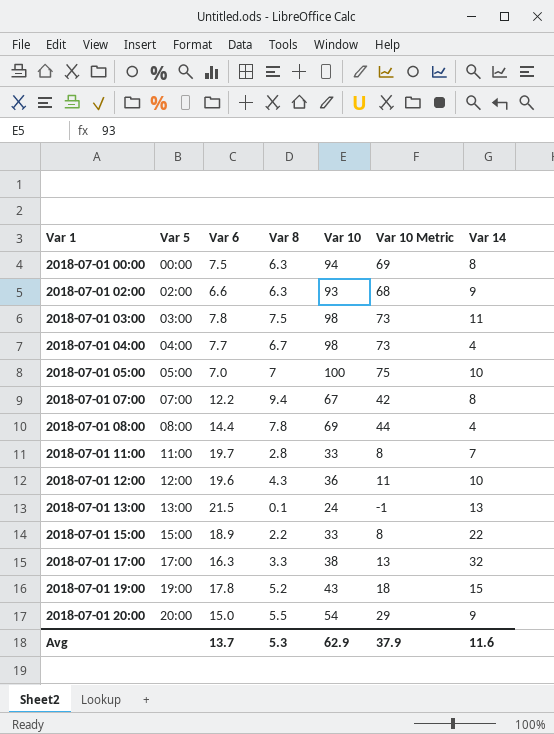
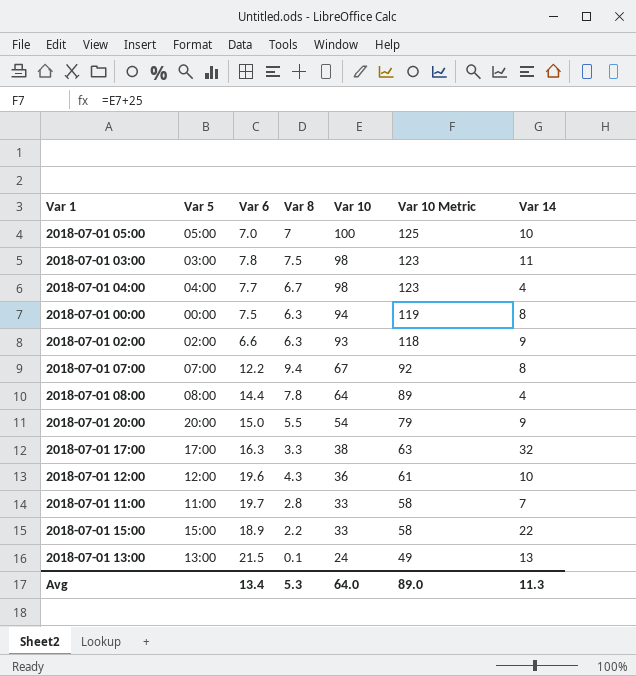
row order: Var 1 ascending -> Var 10 descending
column Var 10 Metric | formula: [Var 10] - 25 -> [Var 10] + 25
row 2018-07-01 19:00: 19:00 | 17.8 | 5.2 | 43 | 18 | 15 -> none
2018-07-01 08:00 | Var 10: 69 -> 64
Avg | Var 6: 13.7 -> 13.4
Avg | Var 10: 62.9 -> 64.0
Avg | Var 10 Metric: 37.9 -> 89.0
Avg | Var 14: 11.6 -> 11.3

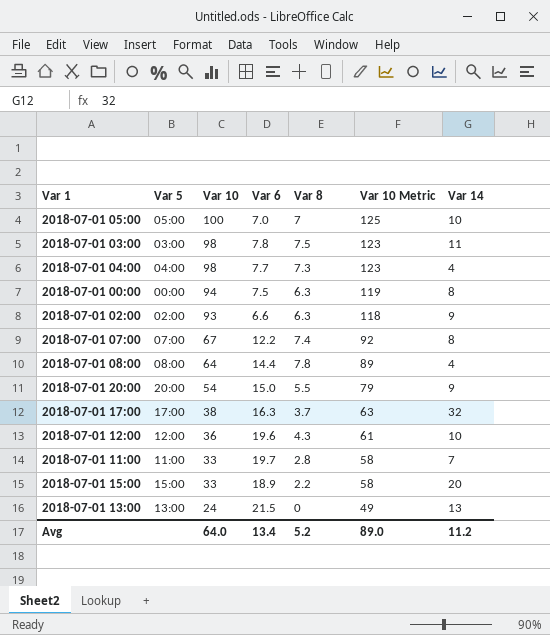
column Var 10 | position: 5 -> 3
2018-07-01 04:00 | Var 8: 6.7 -> 7.3
2018-07-01 07:00 | Var 8: 9.4 -> 7.4
2018-07-01 17:00 | Var 8: 3.3 -> 3.7
2018-07-01 15:00 | Var 14: 22 -> 20
2018-07-01 13:00 | Var 8: 0.1 -> 0
Avg | Var 8: 5.3 -> 5.2
Avg | Var 14: 11.3 -> 11.2

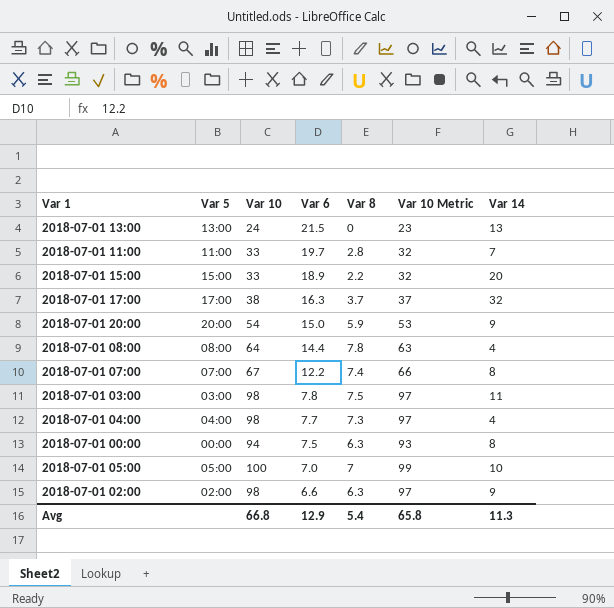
row order: Var 10 descending -> Var 6 descending
column Var 10 Metric | formula: [Var 10] + 25 -> [Var 10] - 1
row 2018-07-01 12:00: 12:00 | 36 | 19.6 | 4.3 | 61 | 10 -> none
2018-07-01 20:00 | Var 8: 5.5 -> 5.9
2018-07-01 02:00 | Var 10: 93 -> 98
Avg | Var 10: 64.0 -> 66.8
Avg | Var 6: 13.4 -> 12.9
Avg | Var 8: 5.2 -> 5.4
Avg | Var 10 Metric: 89.0 -> 65.8
Avg | Var 14: 11.2 -> 11.3

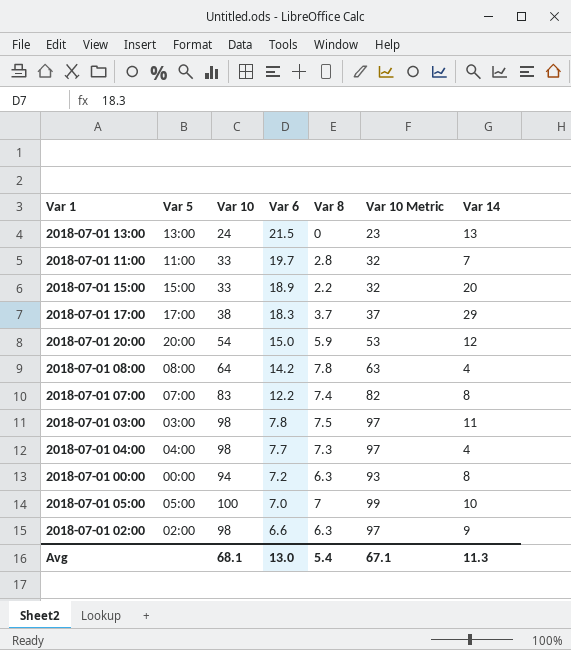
2018-07-01 17:00 | Var 6: 16.3 -> 18.3
2018-07-01 17:00 | Var 14: 32 -> 29
2018-07-01 20:00 | Var 14: 9 -> 12
2018-07-01 08:00 | Var 6: 14.4 -> 14.2
2018-07-01 07:00 | Var 10: 67 -> 83
2018-07-01 07:00 | Var 10 Metric: 66 -> 82
2018-07-01 00:00 | Var 6: 7.5 -> 7.2
Avg | Var 10: 66.8 -> 68.1
Avg | Var 6: 12.9 -> 13.0
Avg | Var 10 Metric: 65.8 -> 67.1

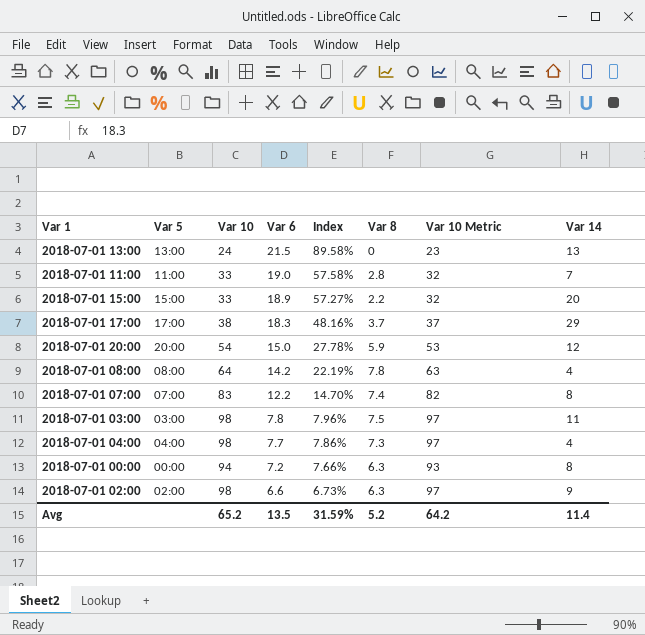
column Index | formula: none -> [Var 6] / [Var 10]
row 2018-07-01 05:00: 05:00 | 100 | 7.0 | 7 | 99 | 10 -> none
2018-07-01 11:00 | Var 6: 19.7 -> 19.0
Avg | Var 10: 68.1 -> 65.2
Avg | Var 6: 13.0 -> 13.5
Avg | Var 8: 5.4 -> 5.2
Avg | Var 10 Metric: 67.1 -> 64.2
Avg | Var 14: 11.3 -> 11.4

